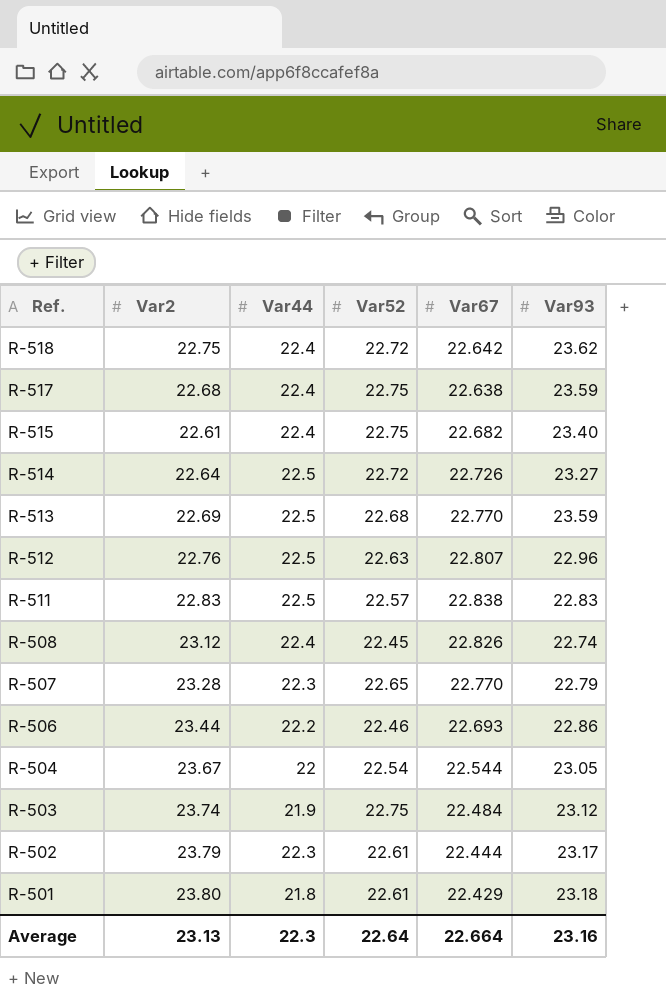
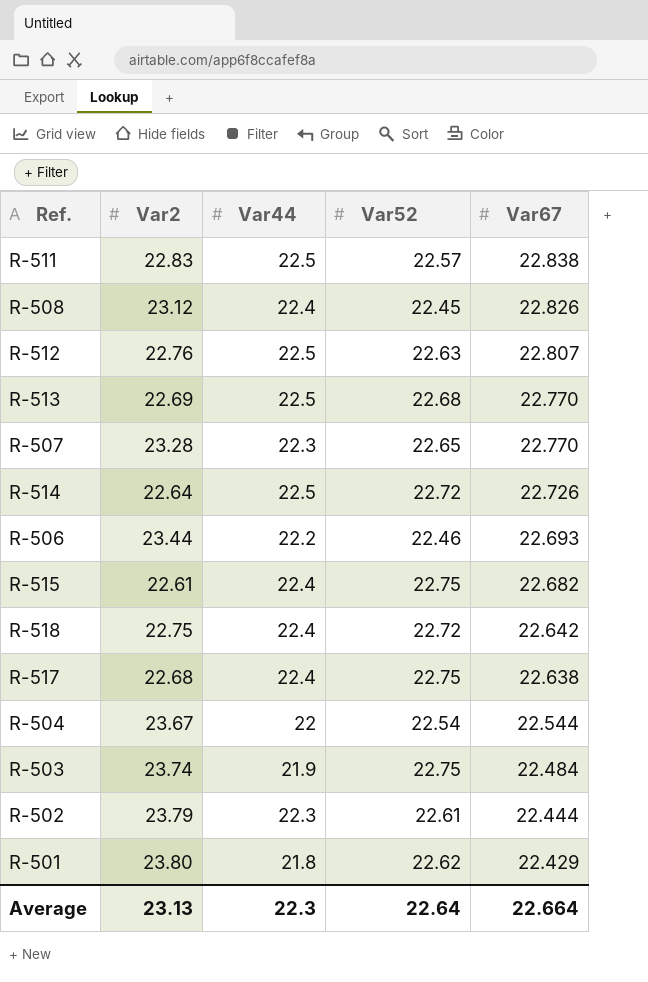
row order: Ref. descending -> Var67 descending
column Var93 | position: 6 -> none
R-501 | Var52: 22.61 -> 22.62

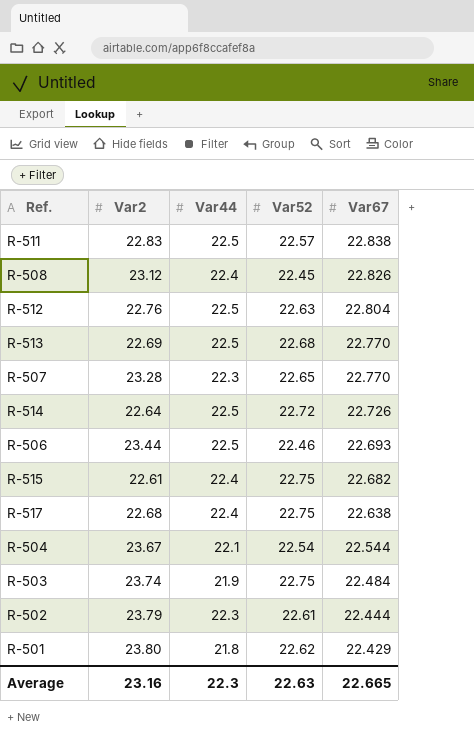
row R-518: 22.75 | 22.4 | 22.72 | 22.642 -> none
R-512 | Var67: 22.807 -> 22.804
R-506 | Var44: 22.2 -> 22.5
R-504 | Var44: 22 -> 22.1
Average | Var2: 23.13 -> 23.16
Average | Var52: 22.64 -> 22.63
Average | Var67: 22.664 -> 22.665

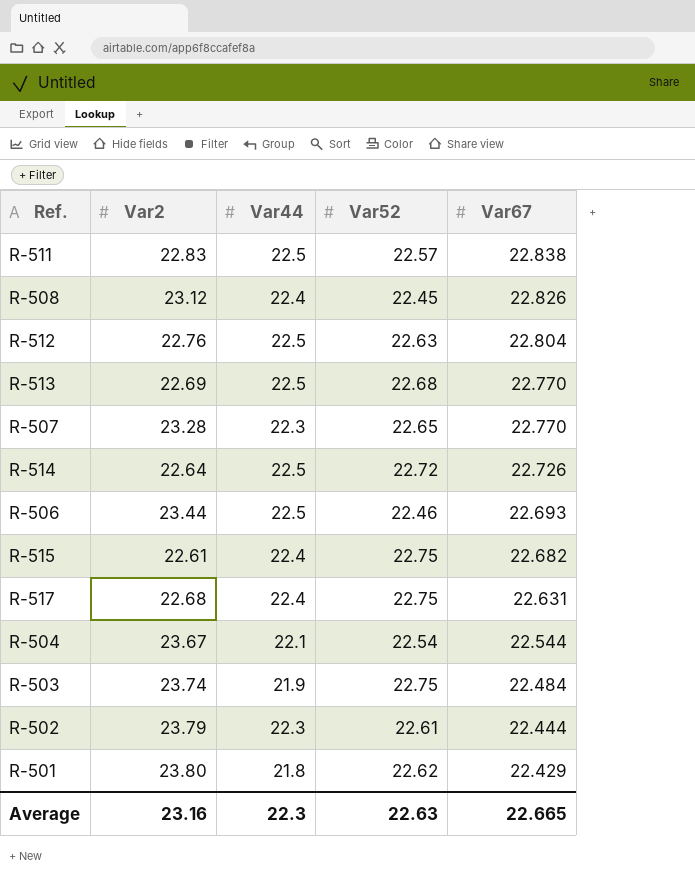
R-517 | Var67: 22.638 -> 22.631

